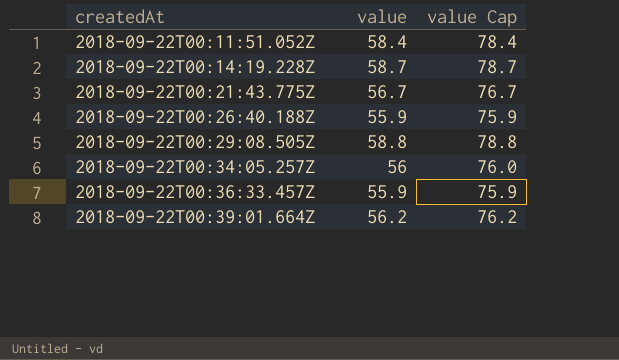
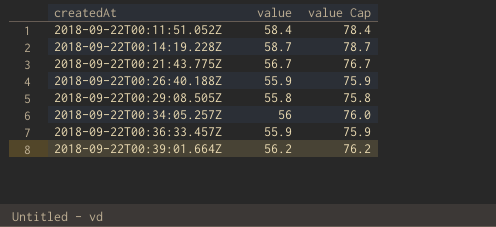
2018-09-22T00:29:08.505Z | value: 58.8 -> 55.8
2018-09-22T00:29:08.505Z | value Cap: 78.8 -> 75.8

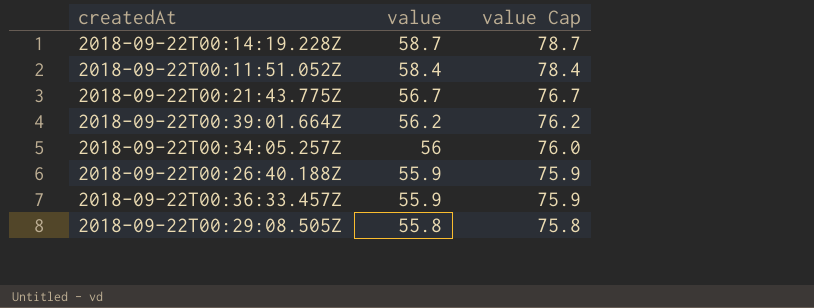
row order: createdAt ascending -> value descending

